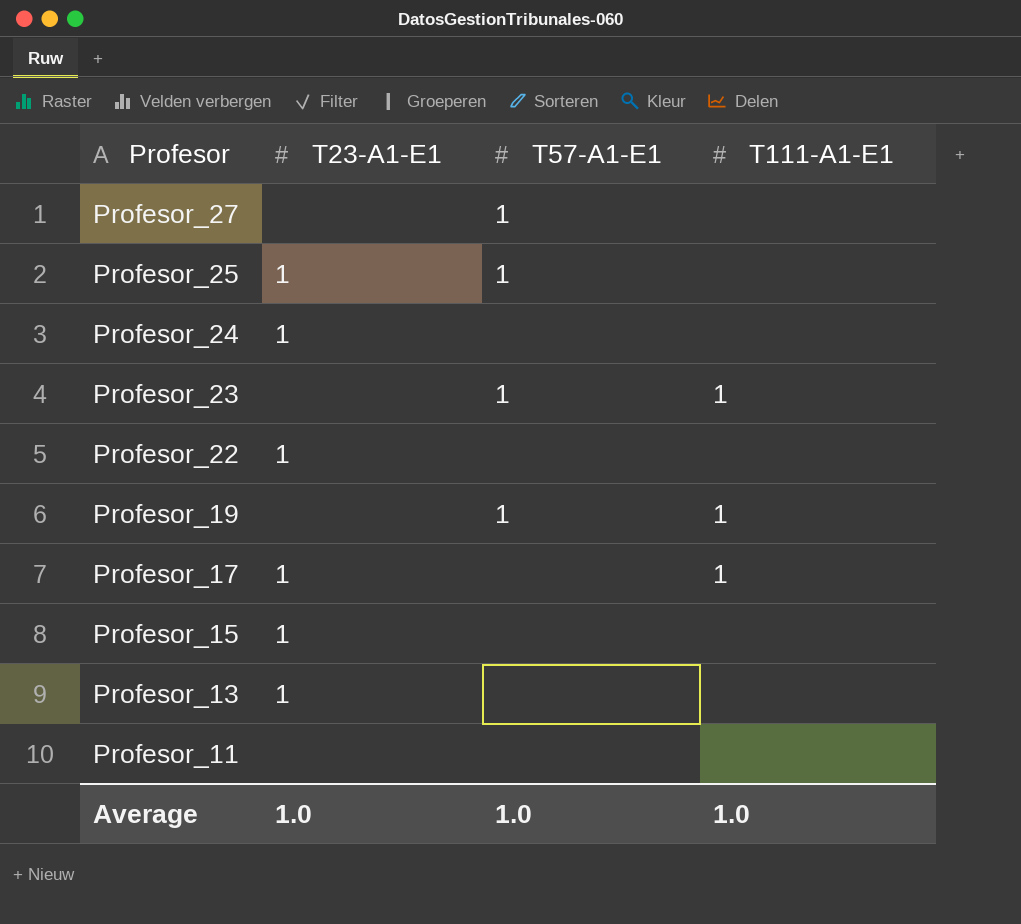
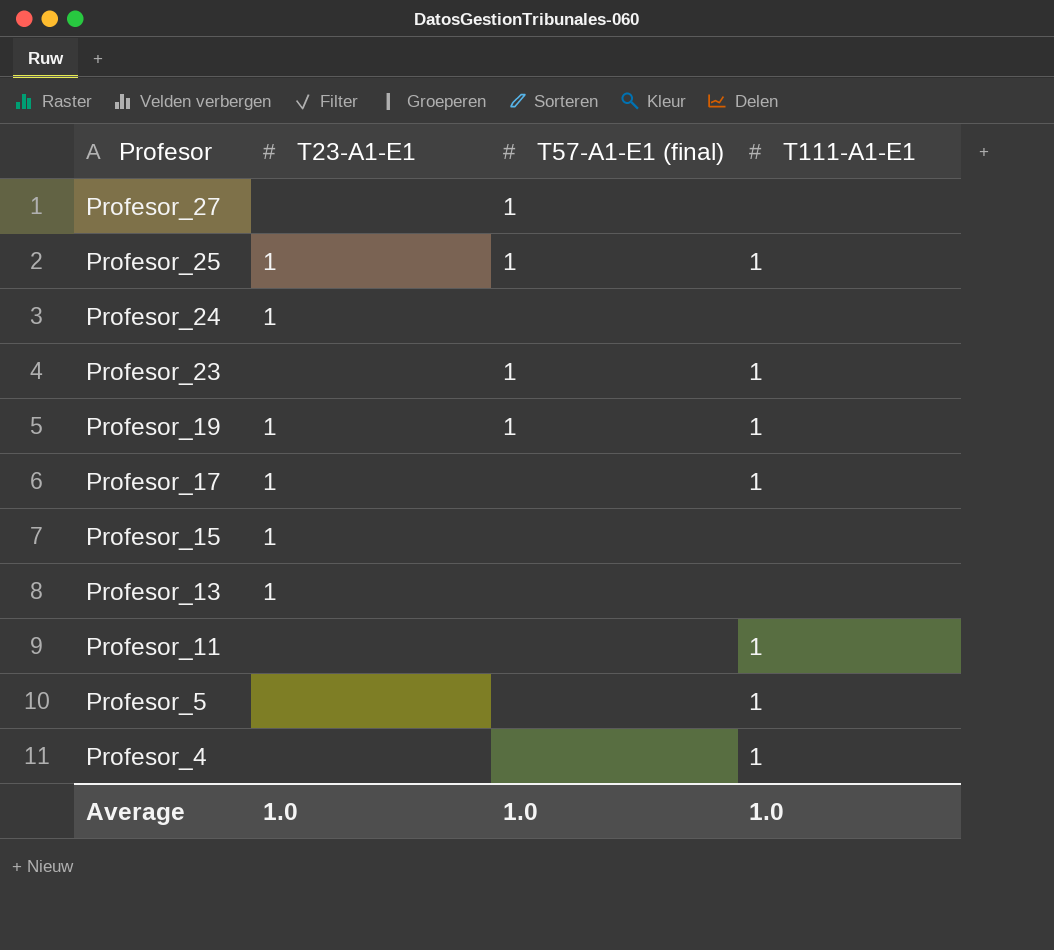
column name: T57-A1-E1 -> T57-A1-E1 (final)
row Profesor_22: 1 | none | none -> none
Profesor_25 | T111-A1-E1: none -> 1
Profesor_19 | T23-A1-E1: none -> 1
Profesor_11 | T111-A1-E1: none -> 1
row Profesor_5: none -> none | none | 1
row Profesor_4: none -> none | none | 1

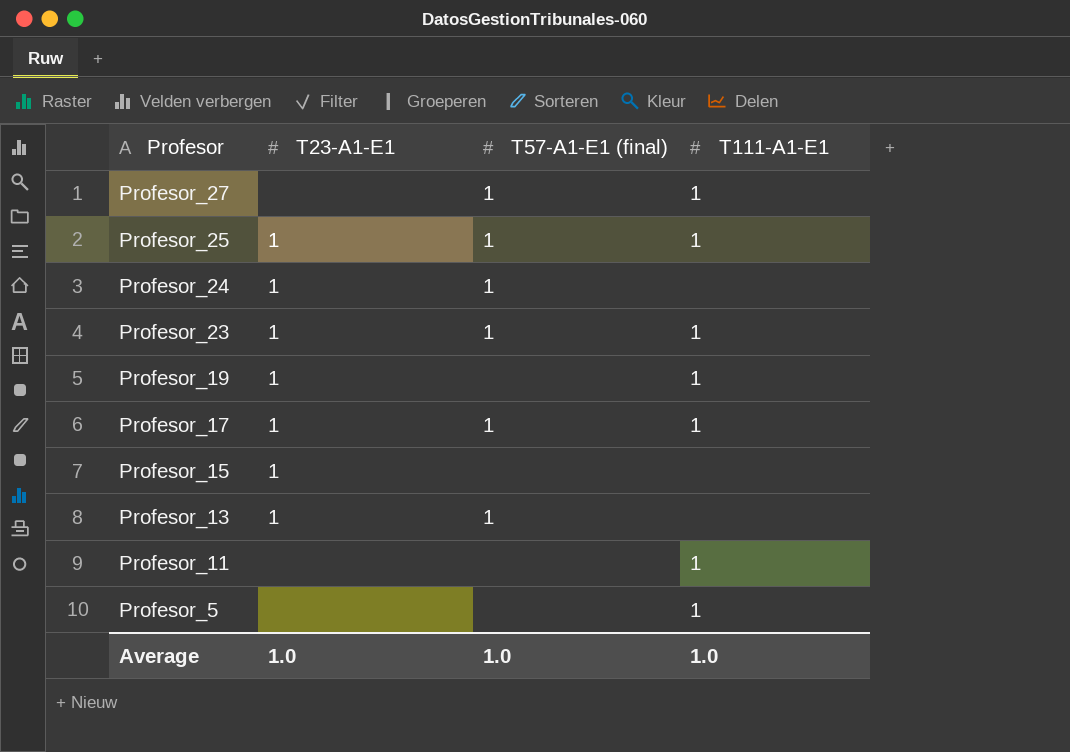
row Profesor_4: none | none | 1 -> none
Profesor_27 | T111-A1-E1: none -> 1
Profesor_24 | T57-A1-E1 (final): none -> 1
Profesor_23 | T23-A1-E1: none -> 1
Profesor_19 | T57-A1-E1 (final): 1 -> none
Profesor_17 | T57-A1-E1 (final): none -> 1
Profesor_13 | T57-A1-E1 (final): none -> 1

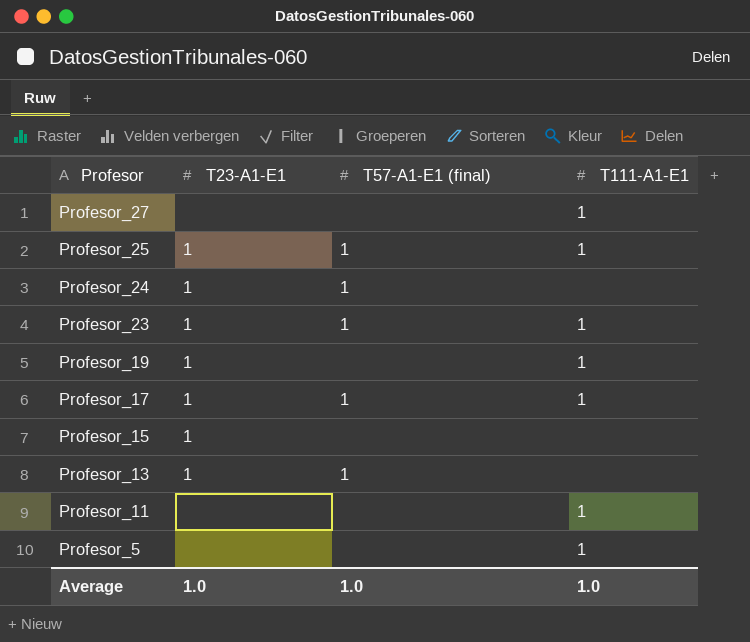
Profesor_27 | T57-A1-E1 (final): 1 -> none

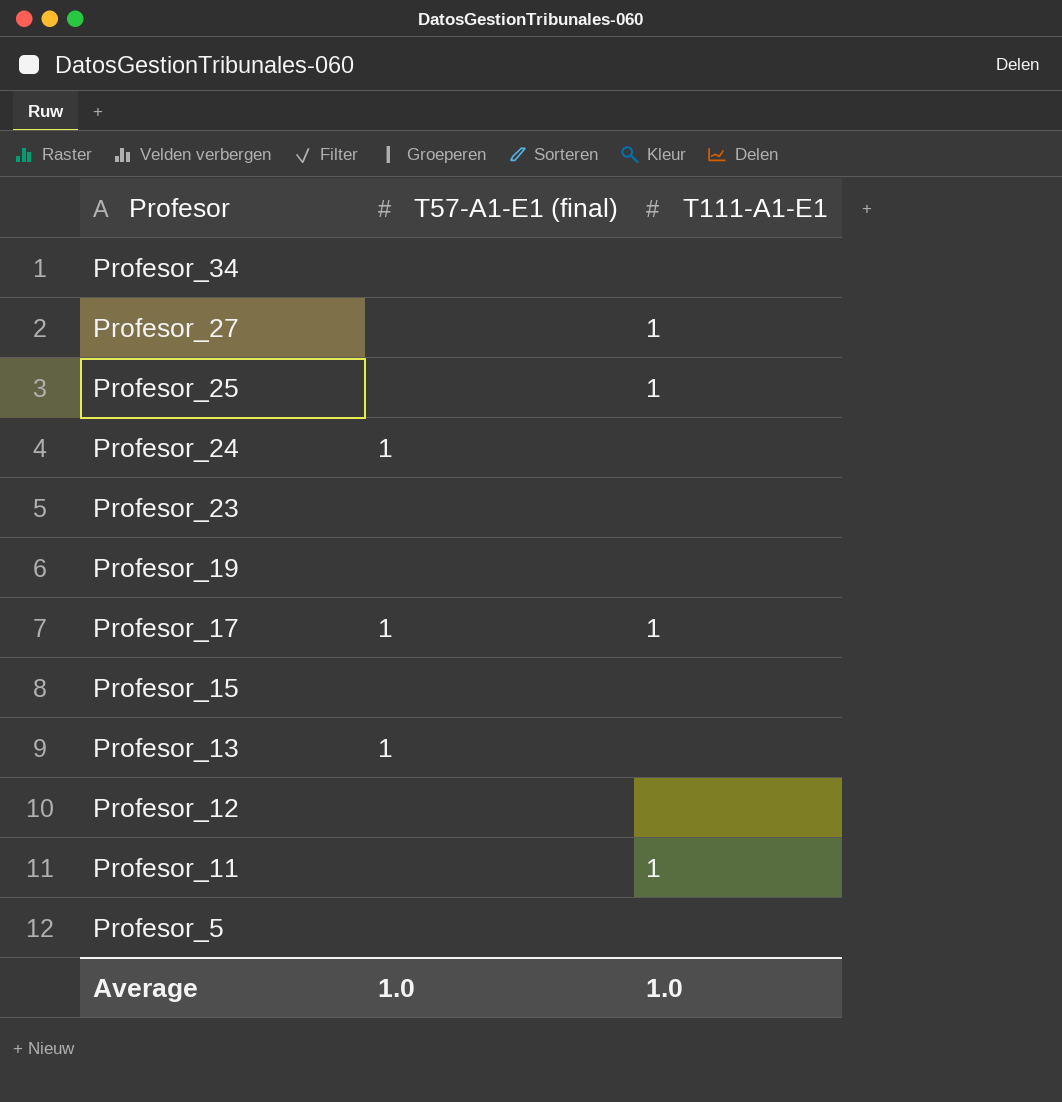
column T23-A1-E1 | position: 2 -> none
row Profesor_34: none -> none | none
Profesor_25 | T57-A1-E1 (final): 1 -> none
Profesor_23 | T57-A1-E1 (final): 1 -> none
Profesor_23 | T111-A1-E1: 1 -> none
Profesor_19 | T111-A1-E1: 1 -> none
row Profesor_12: none -> none | none
Profesor_5 | T111-A1-E1: 1 -> none

